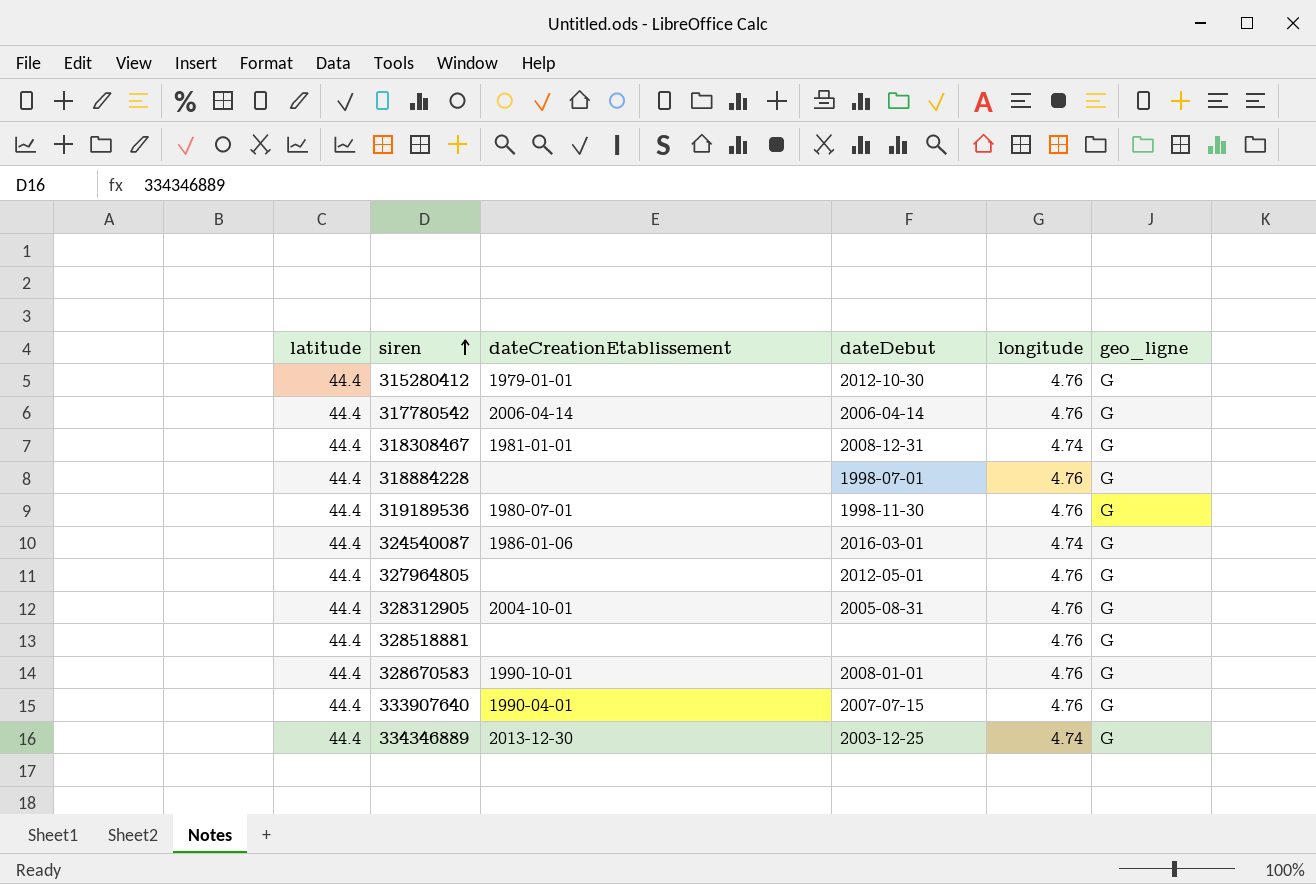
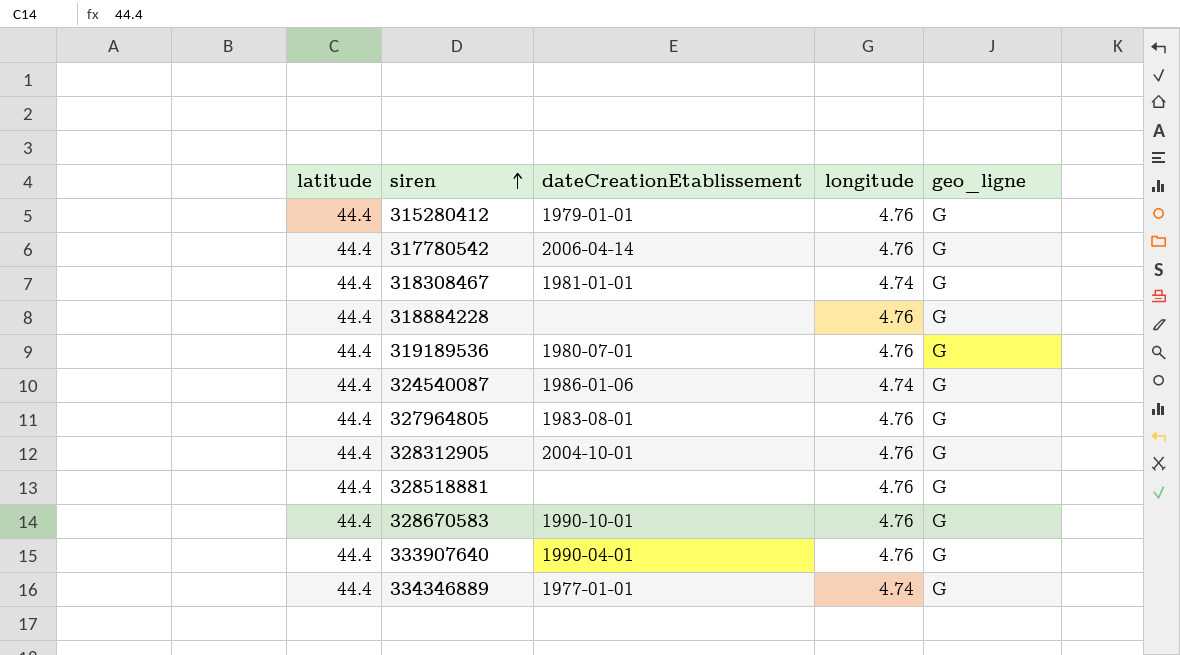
column dateDebut | position: 4 -> none
327964805 | dateCreationEtablissement: none -> 1983-08-01
334346889 | dateCreationEtablissement: 2013-12-30 -> 1977-01-01

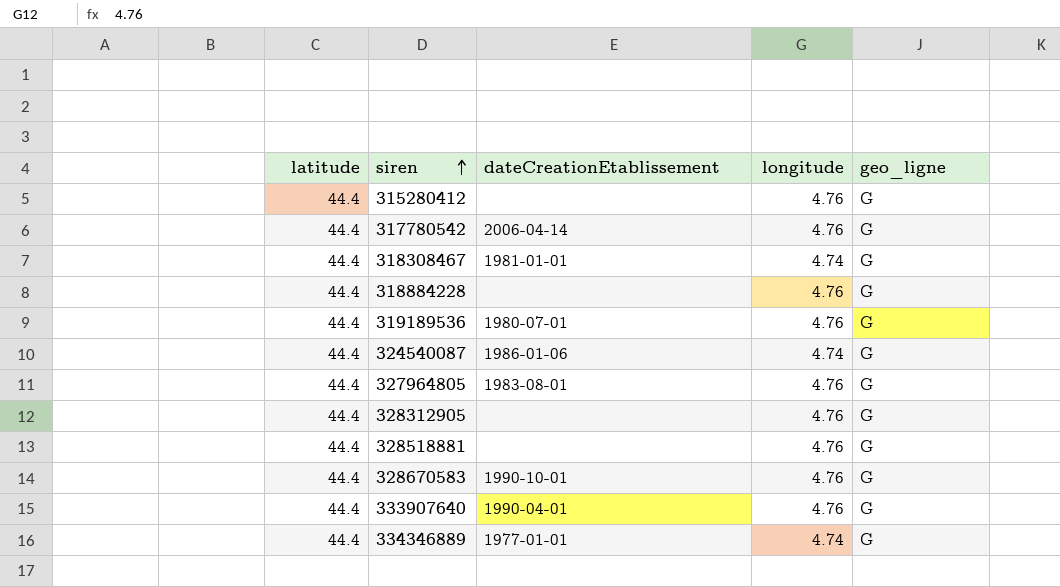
315280412 | dateCreationEtablissement: 1979-01-01 -> none
328312905 | dateCreationEtablissement: 2004-10-01 -> none

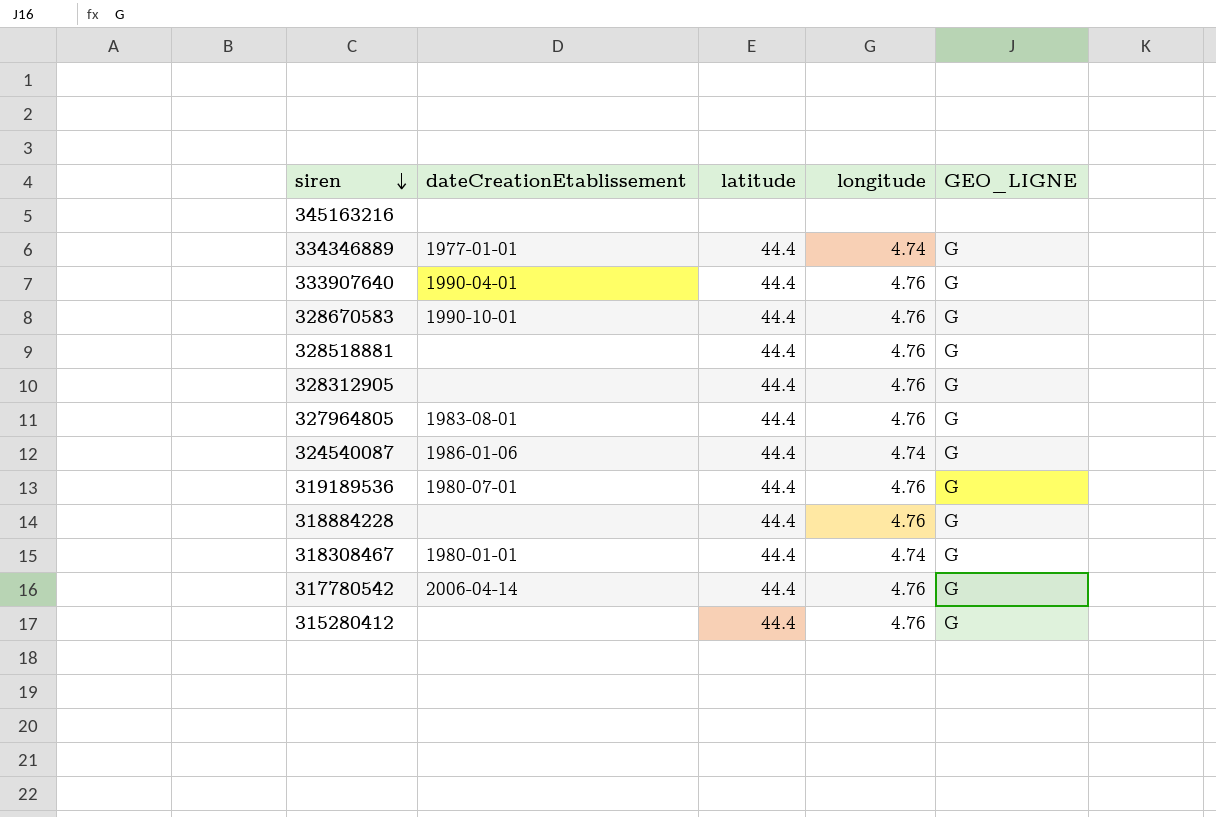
row order: siren ascending -> siren descending
column latitude | position: 1 -> 3
column name: geo_ligne -> GEO_LIGNE
row 345163216: none -> none | none | none | none
318308467 | dateCreationEtablissement: 1981-01-01 -> 1980-01-01

